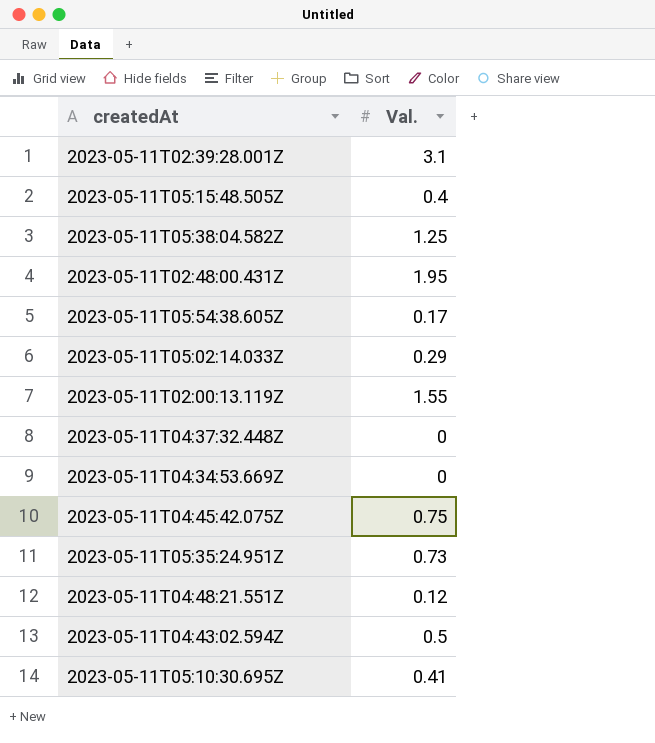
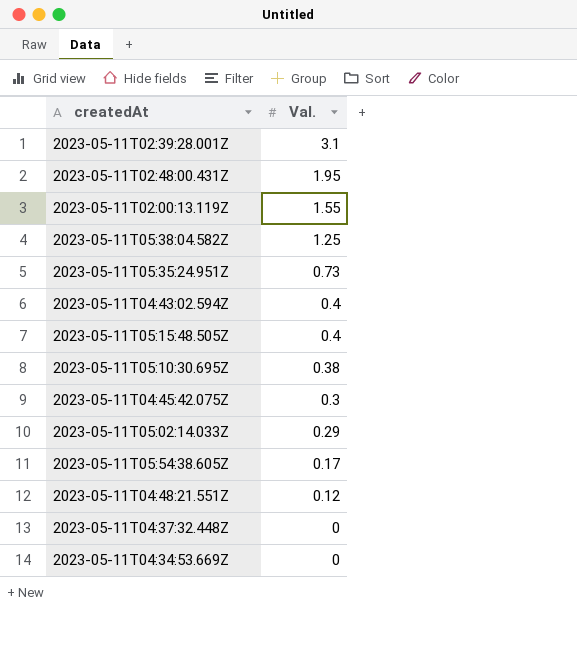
row order: none -> Val. descending
2023-05-11T04:43:02.594Z | Val.: 0.5 -> 0.4
2023-05-11T05:10:30.695Z | Val.: 0.41 -> 0.38
2023-05-11T04:45:42.075Z | Val.: 0.75 -> 0.3

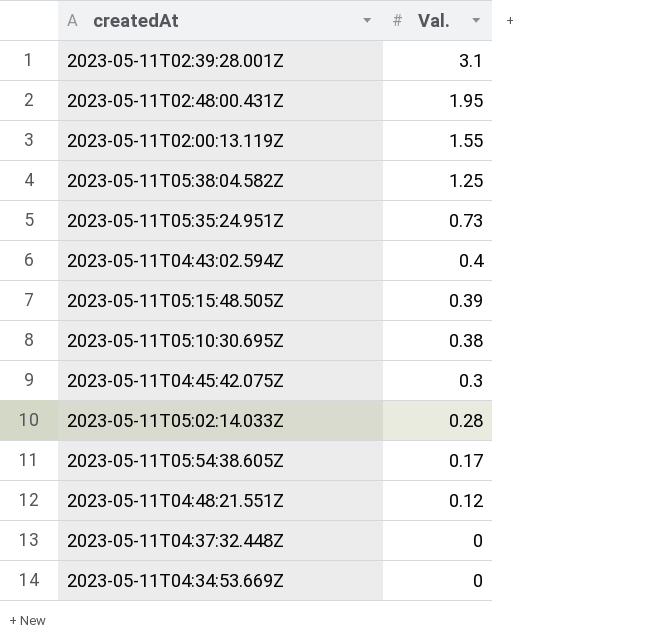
2023-05-11T05:15:48.505Z | Val.: 0.4 -> 0.39
2023-05-11T05:02:14.033Z | Val.: 0.29 -> 0.28

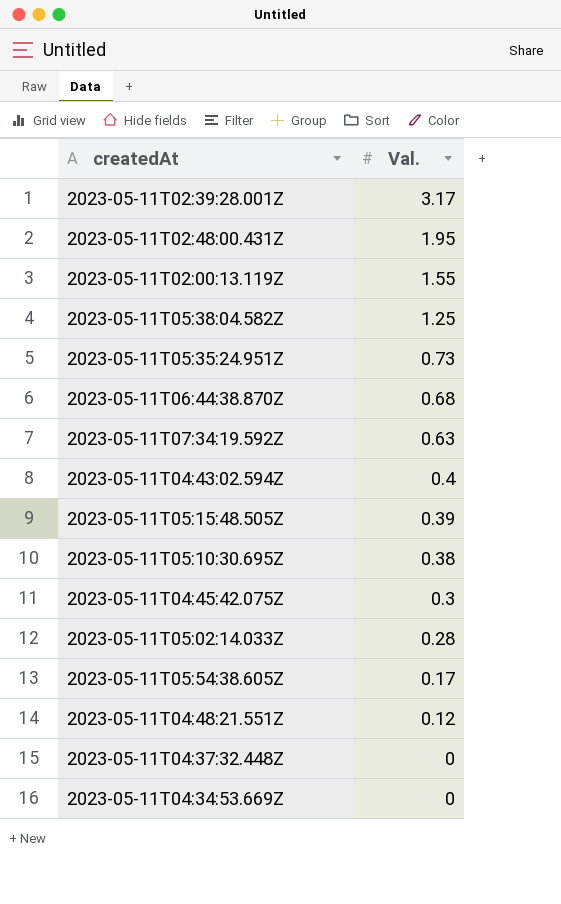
2023-05-11T02:39:28.001Z | Val.: 3.1 -> 3.17
row 2023-05-11T06:44:38.870Z: none -> 0.68
row 2023-05-11T07:34:19.592Z: none -> 0.63

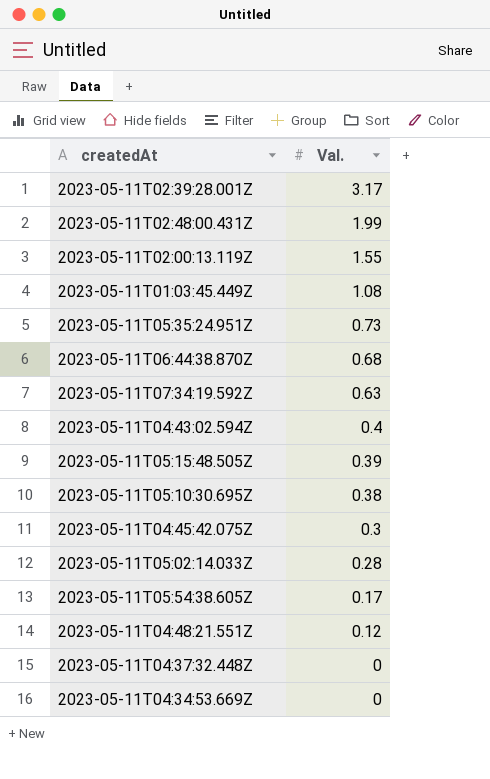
row 2023-05-11T05:38:04.582Z: 1.25 -> none
2023-05-11T02:48:00.431Z | Val.: 1.95 -> 1.99
row 2023-05-11T01:03:45.449Z: none -> 1.08

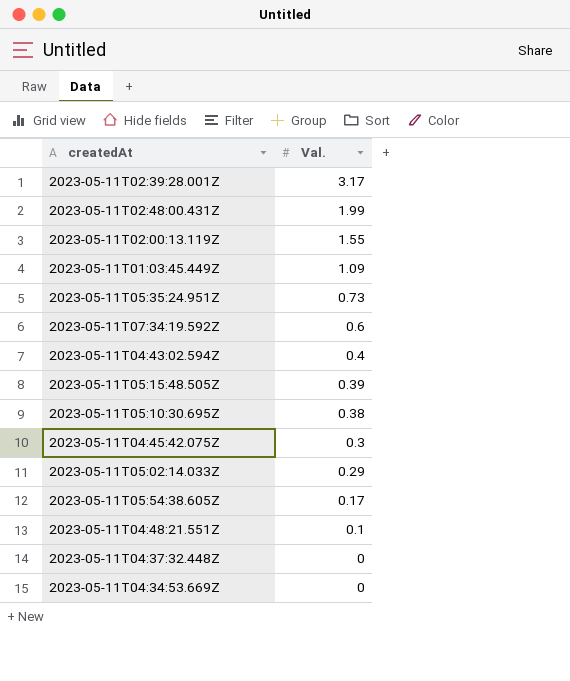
row 2023-05-11T06:44:38.870Z: 0.68 -> none
2023-05-11T01:03:45.449Z | Val.: 1.08 -> 1.09
2023-05-11T07:34:19.592Z | Val.: 0.63 -> 0.6
2023-05-11T05:02:14.033Z | Val.: 0.28 -> 0.29
2023-05-11T04:48:21.551Z | Val.: 0.12 -> 0.1

